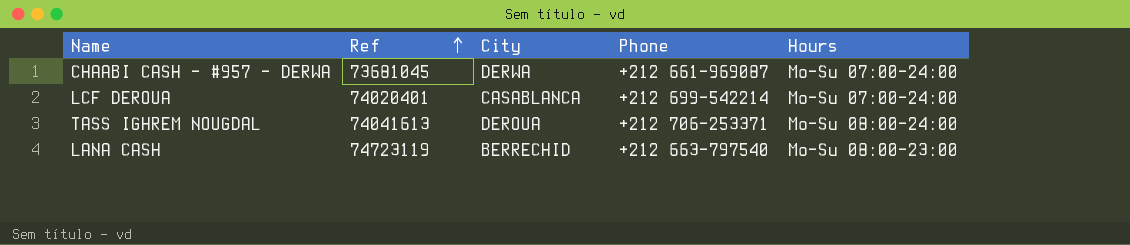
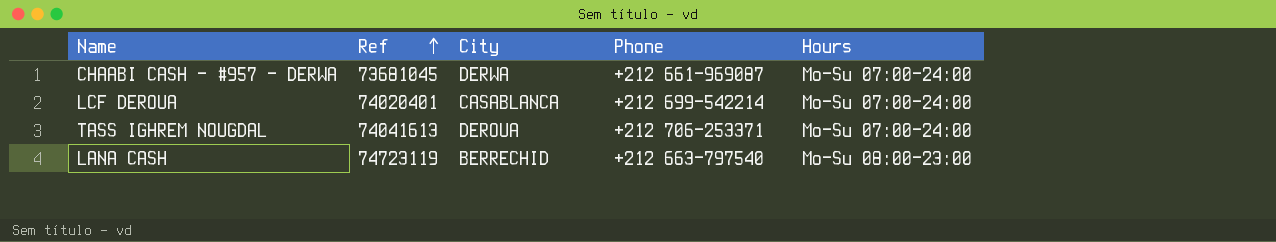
TASS IGHREM NOUGDAL | Hours: Mo-Su 08:00-24:00 -> Mo-Su 07:00-24:00

